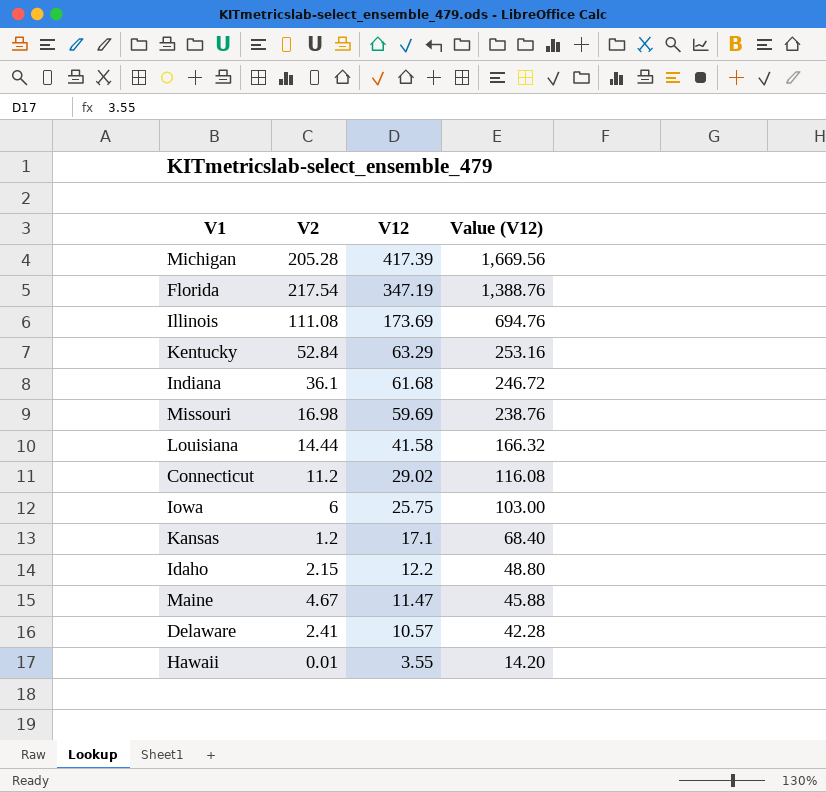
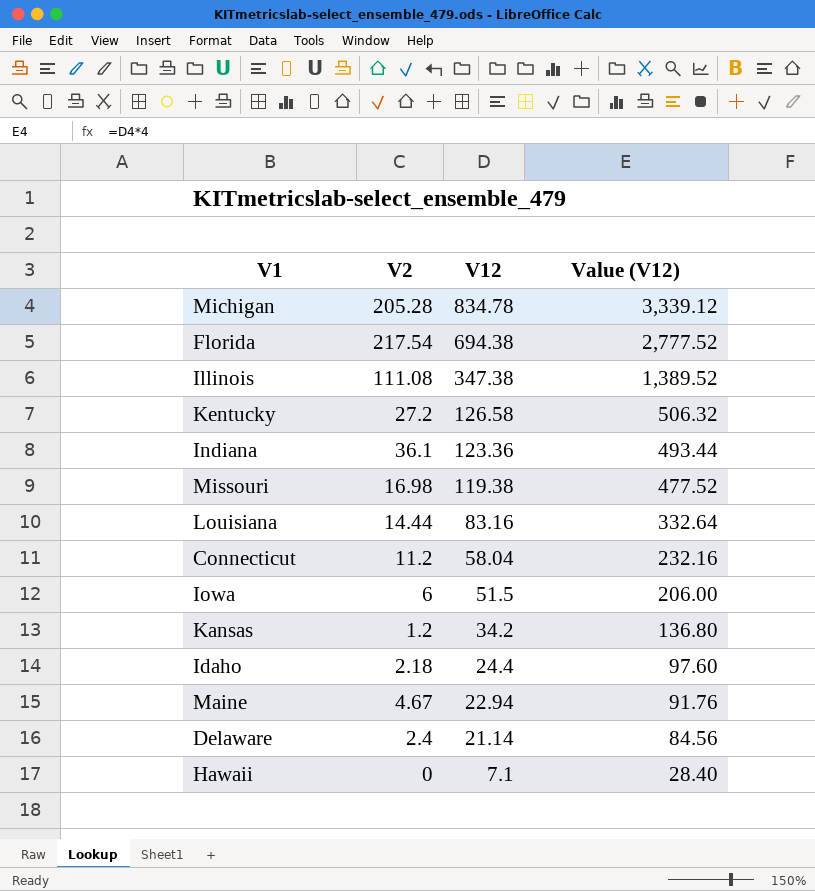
Michigan | V12: 417.39 -> 834.78
Michigan | Value (V12): 1,669.56 -> 3,339.12
Florida | V12: 347.19 -> 694.38
Florida | Value (V12): 1,388.76 -> 2,777.52
Illinois | V12: 173.69 -> 347.38
Illinois | Value (V12): 694.76 -> 1,389.52
Kentucky | V2: 52.84 -> 27.2
Kentucky | V12: 63.29 -> 126.58
Kentucky | Value (V12): 253.16 -> 506.32
Indiana | V12: 61.68 -> 123.36
Indiana | Value (V12): 246.72 -> 493.44
Missouri | V12: 59.69 -> 119.38
Missouri | Value (V12): 238.76 -> 477.52
Louisiana | V12: 41.58 -> 83.16
Louisiana | Value (V12): 166.32 -> 332.64
Connecticut | V12: 29.02 -> 58.04
Connecticut | Value (V12): 116.08 -> 232.16
Iowa | V12: 25.75 -> 51.5
Iowa | Value (V12): 103.00 -> 206.00
Kansas | V12: 17.1 -> 34.2
Kansas | Value (V12): 68.40 -> 136.80
Idaho | V2: 2.15 -> 2.18
Idaho | V12: 12.2 -> 24.4
Idaho | Value (V12): 48.80 -> 97.60
Maine | V12: 11.47 -> 22.94
Maine | Value (V12): 45.88 -> 91.76
Delaware | V2: 2.41 -> 2.4
Delaware | V12: 10.57 -> 21.14
Delaware | Value (V12): 42.28 -> 84.56
Hawaii | V2: 0.01 -> 0
Hawaii | V12: 3.55 -> 7.1
Hawaii | Value (V12): 14.20 -> 28.40

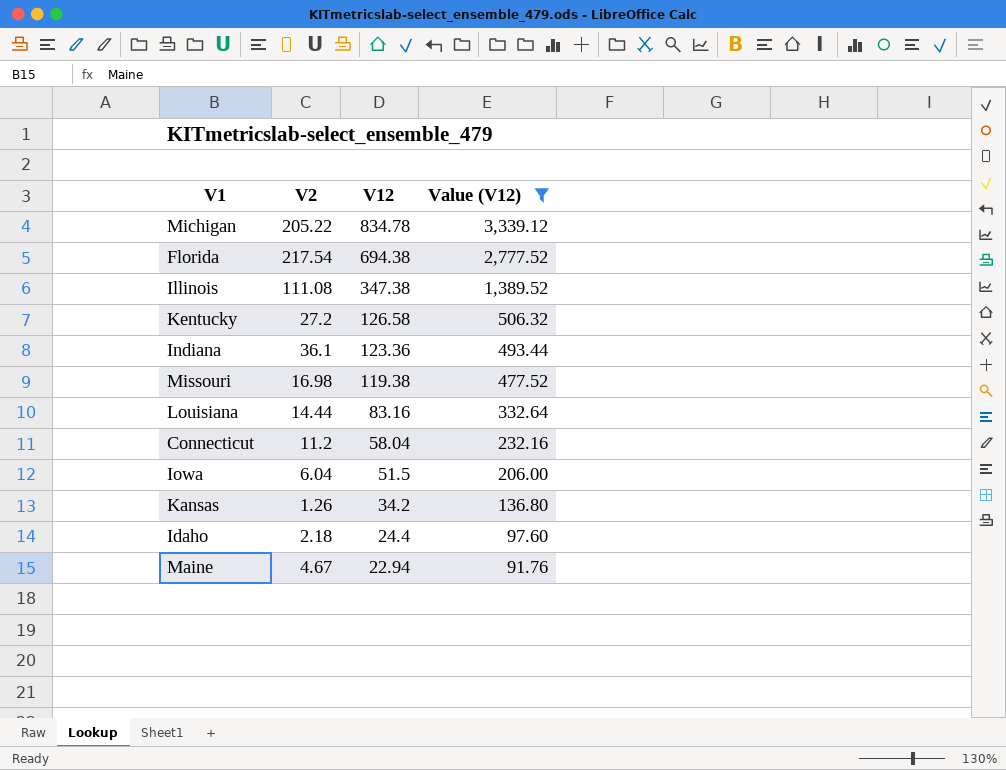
filter: none -> Value (V12) >= 91.76
Michigan | V2: 205.28 -> 205.22
Iowa | V2: 6 -> 6.04
Kansas | V2: 1.2 -> 1.26

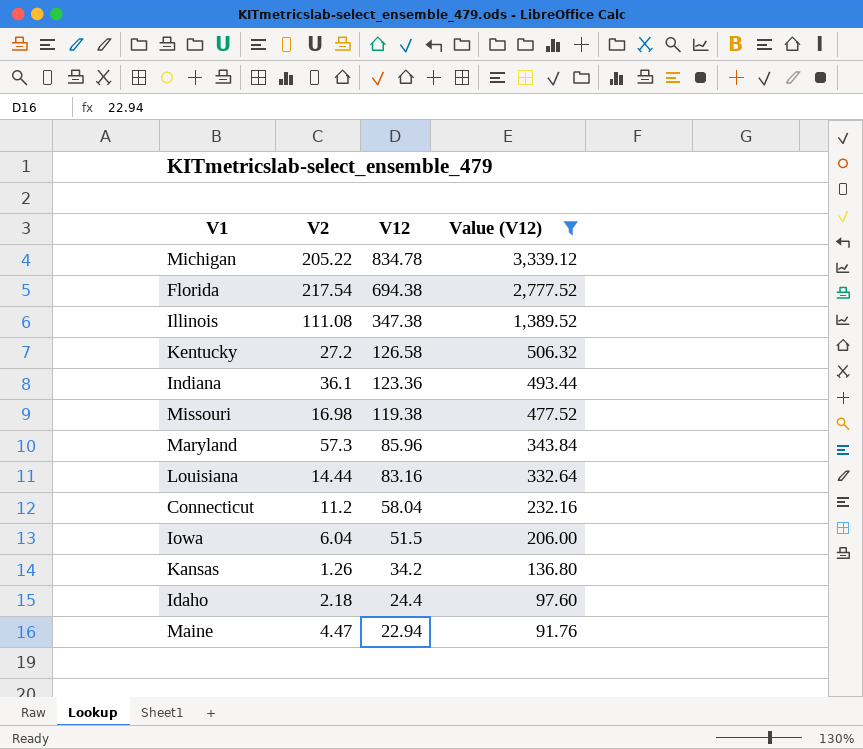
row Maryland: none -> 57.3 | 85.96 | 343.84
Maine | V2: 4.67 -> 4.47

